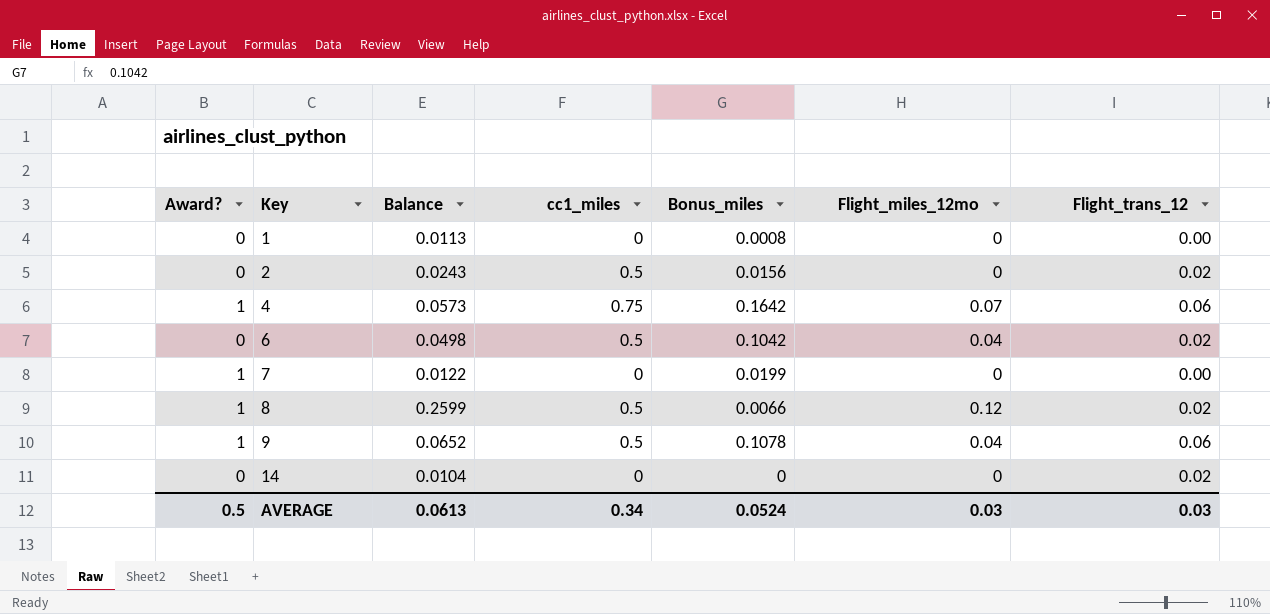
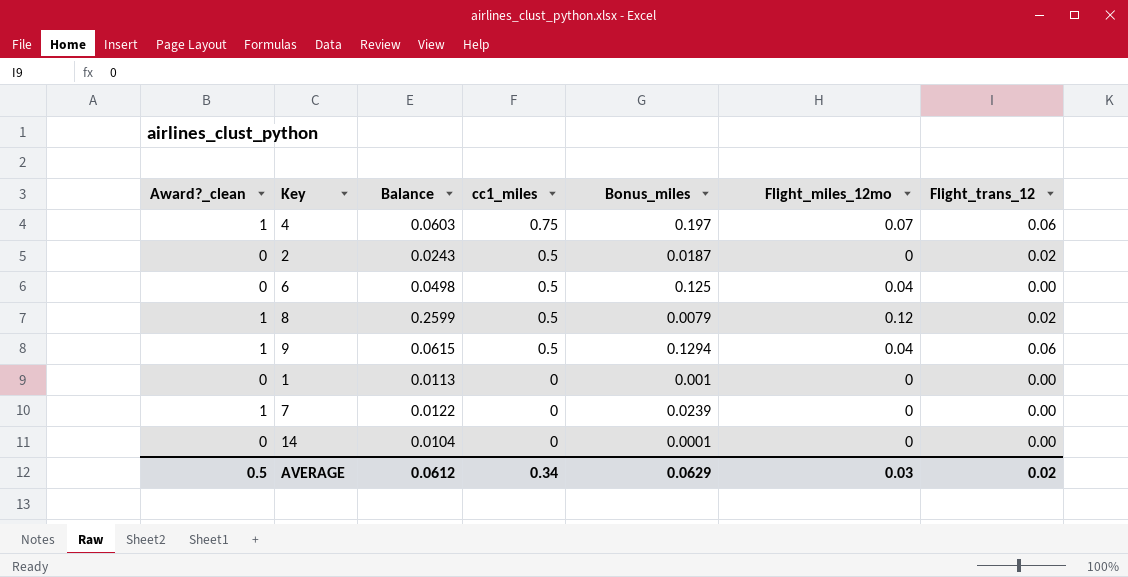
row order: Key ascending -> cc1_miles descending
column name: Award? -> Award?_clean
4 | Balance: 0.0573 -> 0.0603
4 | Bonus_miles: 0.1642 -> 0.197
2 | Bonus_miles: 0.0156 -> 0.0187
6 | Bonus_miles: 0.1042 -> 0.125
6 | Flight_trans_12: 0.02 -> 0.00
8 | Bonus_miles: 0.0066 -> 0.0079
9 | Balance: 0.0652 -> 0.0615
9 | Bonus_miles: 0.1078 -> 0.1294
1 | Bonus_miles: 0.0008 -> 0.001
7 | Bonus_miles: 0.0199 -> 0.0239
14 | Bonus_miles: 0 -> 0.0001
14 | Flight_trans_12: 0.02 -> 0.00
AVERAGE | Balance: 0.0613 -> 0.0612
AVERAGE | Bonus_miles: 0.0524 -> 0.0629
AVERAGE | Flight_trans_12: 0.03 -> 0.02

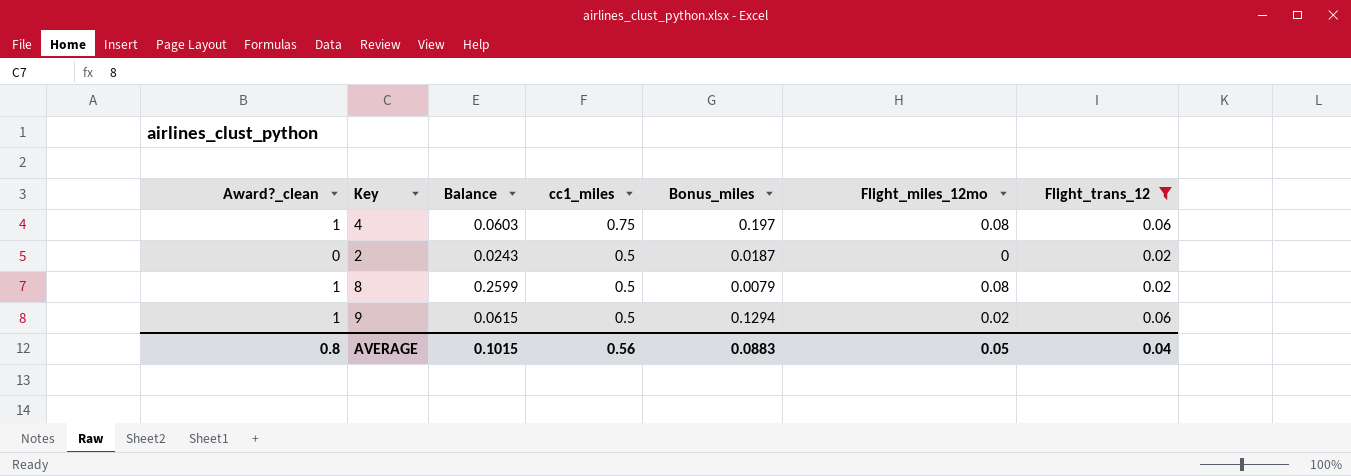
filter: none -> Flight_trans_12 != 0.00
4 | Flight_miles_12mo: 0.07 -> 0.08
8 | Flight_miles_12mo: 0.12 -> 0.08
9 | Flight_miles_12mo: 0.04 -> 0.02
AVERAGE | Award?_clean: 0.5 -> 0.8
AVERAGE | Balance: 0.0612 -> 0.1015
AVERAGE | cc1_miles: 0.34 -> 0.56
AVERAGE | Bonus_miles: 0.0629 -> 0.0883
AVERAGE | Flight_miles_12mo: 0.03 -> 0.05
AVERAGE | Flight_trans_12: 0.02 -> 0.04

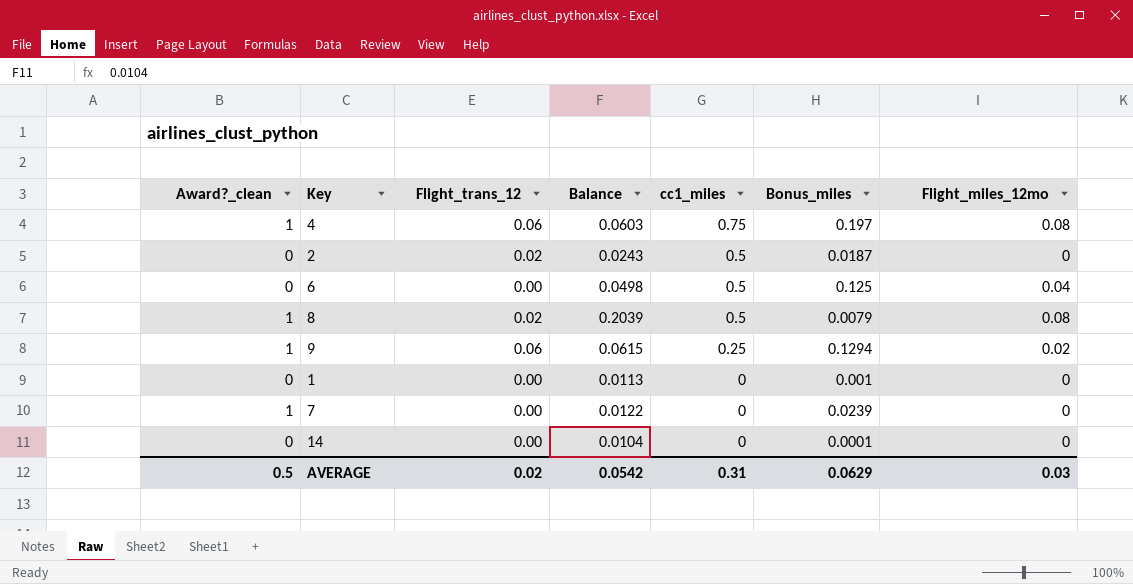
filter: Flight_trans_12 != 0.00 -> none
column Flight_trans_12 | position: 7 -> 3
8 | Balance: 0.2599 -> 0.2039
9 | cc1_miles: 0.5 -> 0.25
AVERAGE | Award?_clean: 0.8 -> 0.5
AVERAGE | Flight_trans_12: 0.04 -> 0.02
AVERAGE | Balance: 0.1015 -> 0.0542
AVERAGE | cc1_miles: 0.56 -> 0.31
AVERAGE | Bonus_miles: 0.0883 -> 0.0629
AVERAGE | Flight_miles_12mo: 0.05 -> 0.03

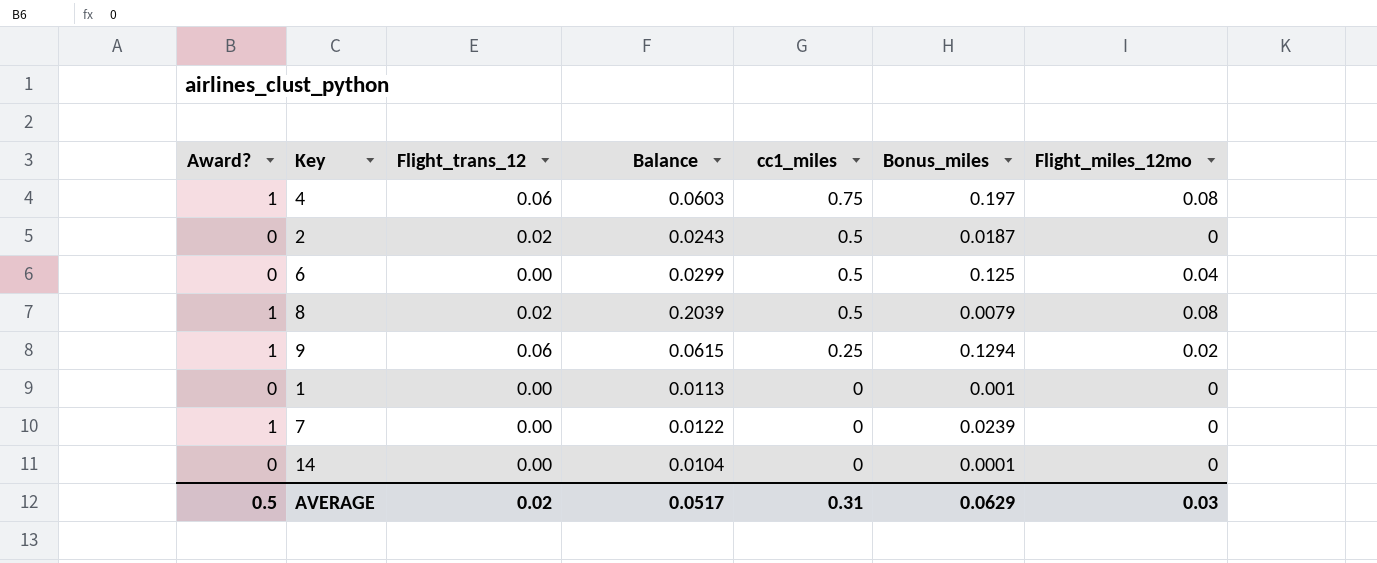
column name: Award?_clean -> Award?
6 | Balance: 0.0498 -> 0.0299
AVERAGE | Balance: 0.0542 -> 0.0517

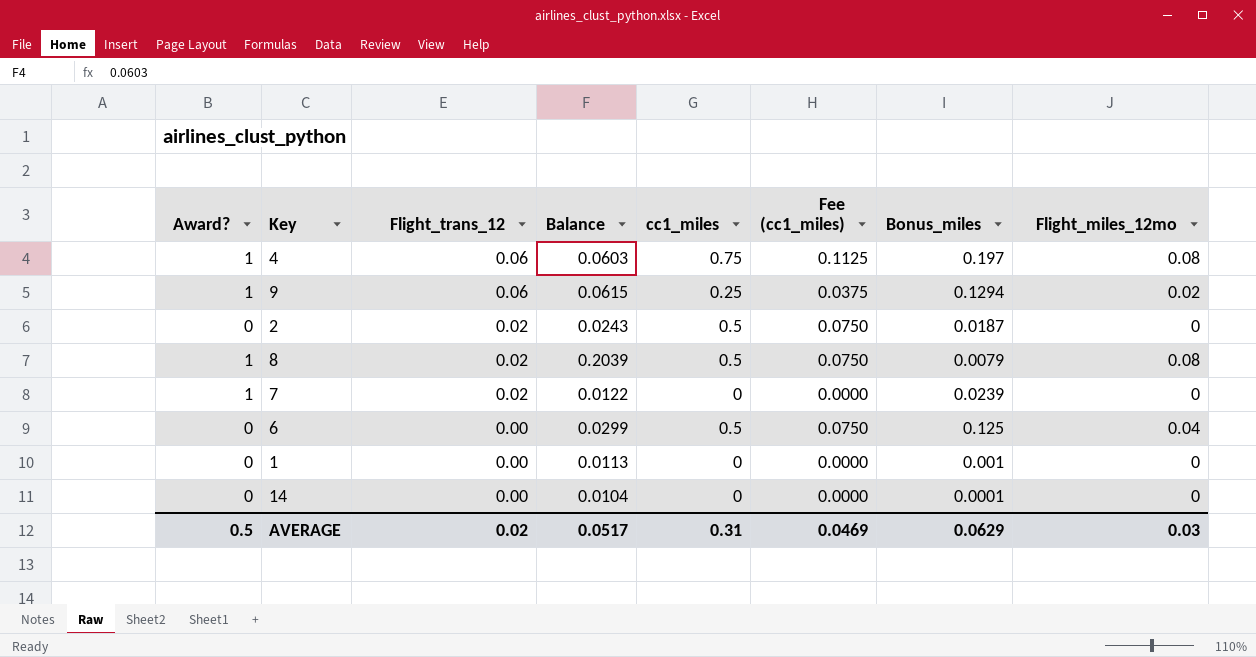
row order: cc1_miles descending -> Flight_trans_12 descending
column Fee (cc1_miles) | formula: none -> [cc1_miles] * 0.15
7 | Flight_trans_12: 0.00 -> 0.02

